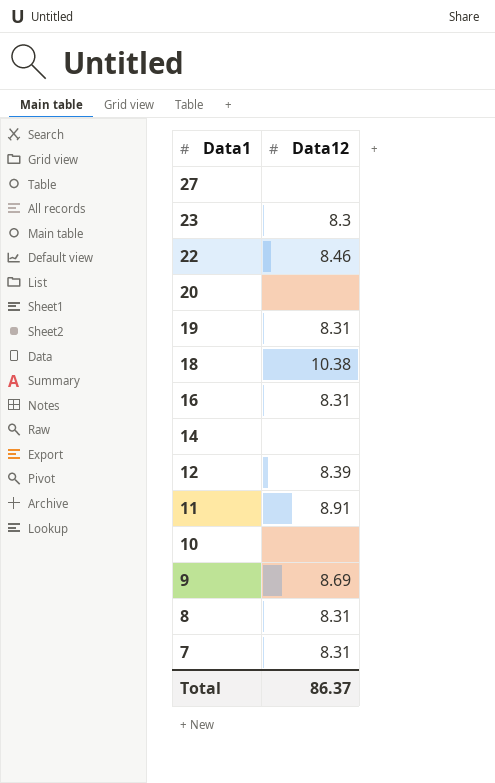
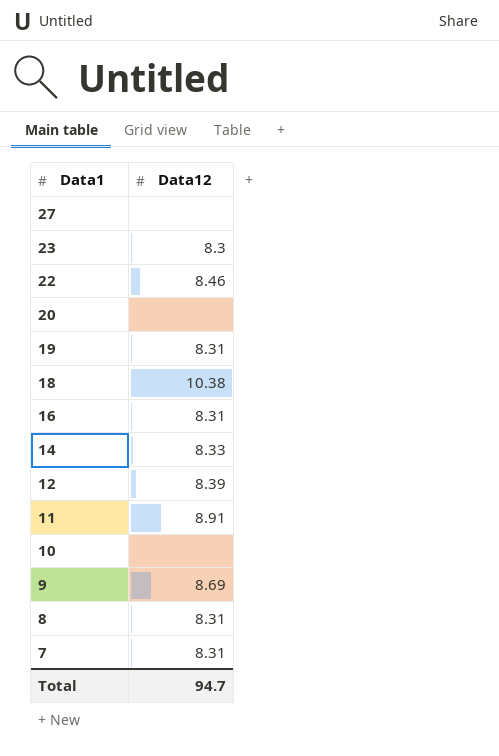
14 | Data12: none -> 8.33
Total | Data12: 86.37 -> 94.7

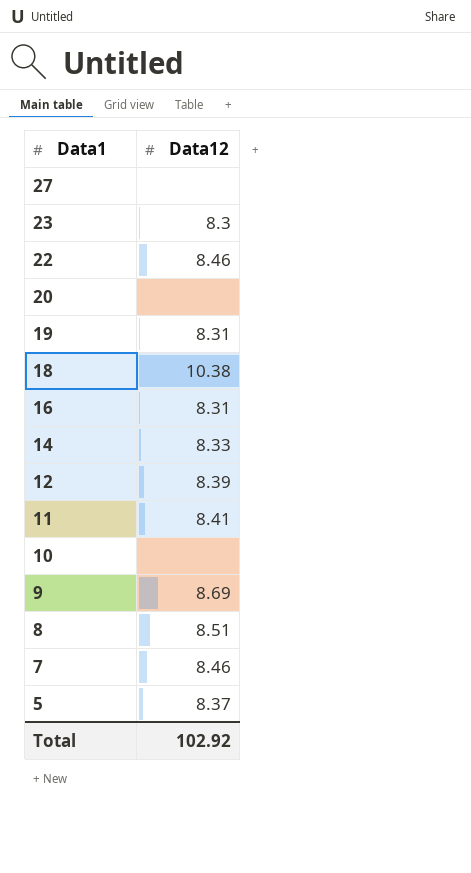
11 | Data12: 8.91 -> 8.41
8 | Data12: 8.31 -> 8.51
7 | Data12: 8.31 -> 8.46
row 5: none -> 8.37
Total | Data12: 94.7 -> 102.92

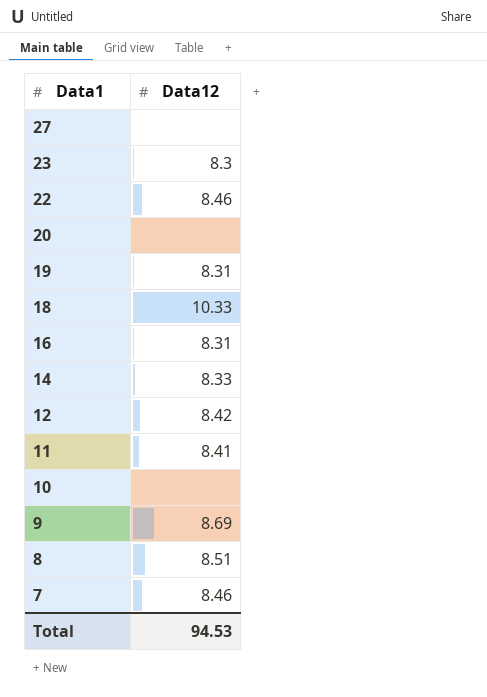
row 5: 8.37 -> none
18 | Data12: 10.38 -> 10.33
12 | Data12: 8.39 -> 8.42
Total | Data12: 102.92 -> 94.53

